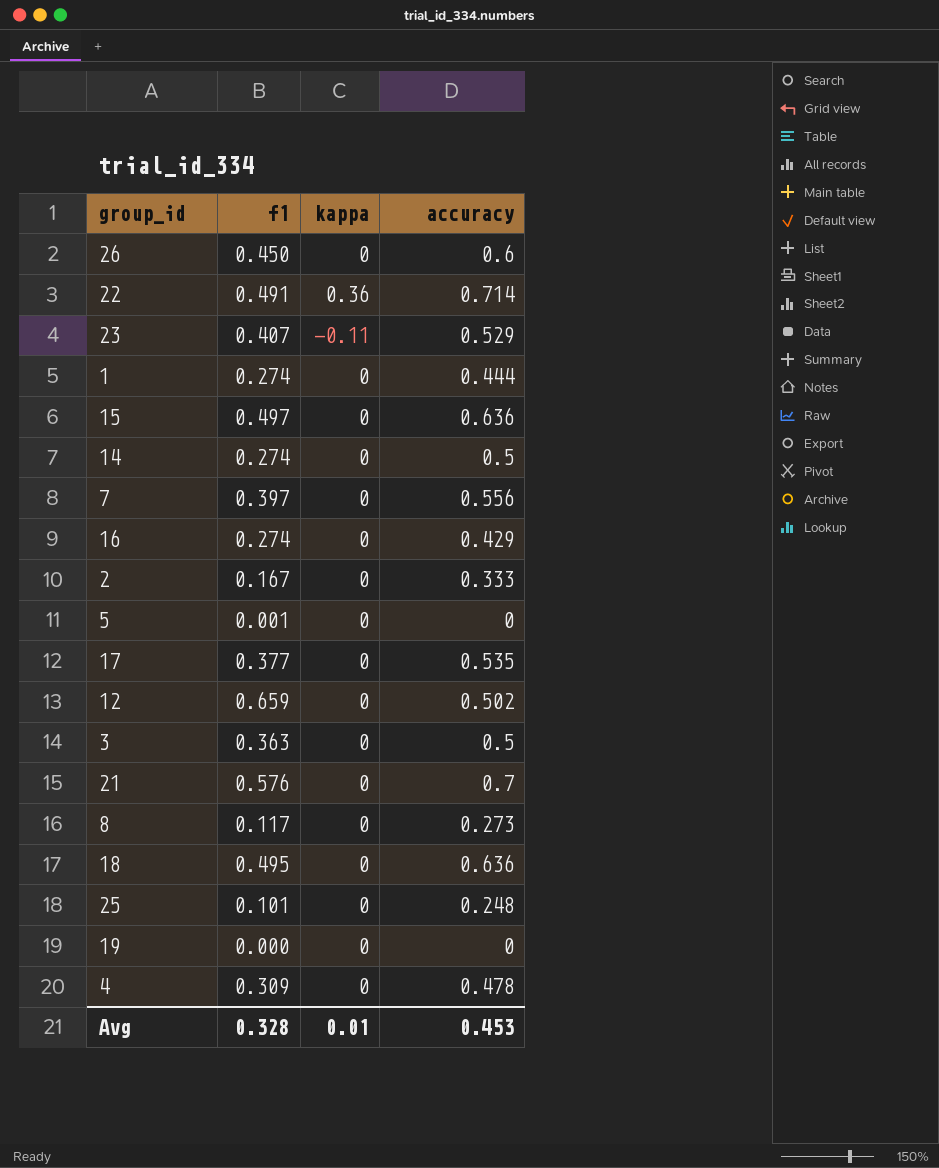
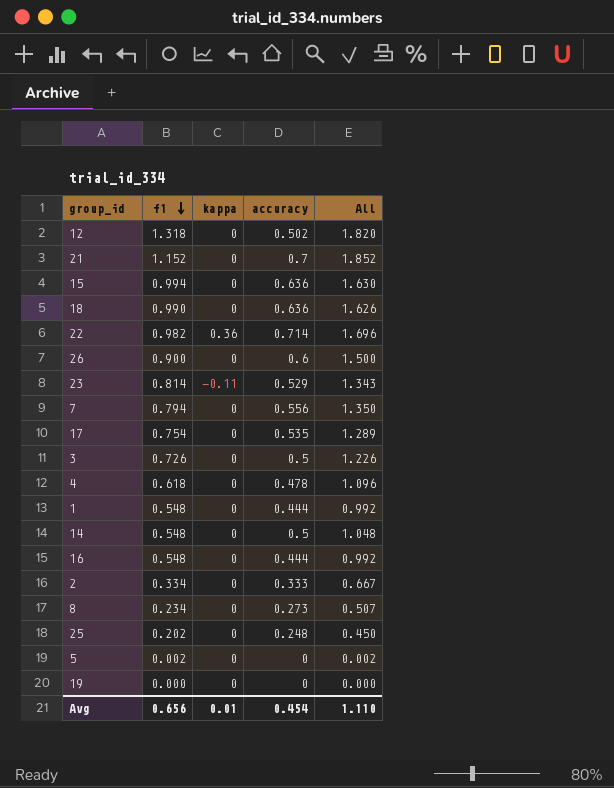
row order: none -> f1 descending
column All | formula: none -> [f1] + [accuracy]
12 | f1: 0.659 -> 1.318
21 | f1: 0.576 -> 1.152
15 | f1: 0.497 -> 0.994
18 | f1: 0.495 -> 0.990
22 | f1: 0.491 -> 0.982
26 | f1: 0.450 -> 0.900
23 | f1: 0.407 -> 0.814
7 | f1: 0.397 -> 0.794
17 | f1: 0.377 -> 0.754
3 | f1: 0.363 -> 0.726
4 | f1: 0.309 -> 0.618
1 | f1: 0.274 -> 0.548
14 | f1: 0.274 -> 0.548
16 | f1: 0.274 -> 0.548
16 | accuracy: 0.429 -> 0.444
2 | f1: 0.167 -> 0.334
8 | f1: 0.117 -> 0.234
25 | f1: 0.101 -> 0.202
5 | f1: 0.001 -> 0.002
Avg | f1: 0.328 -> 0.656
Avg | accuracy: 0.453 -> 0.454

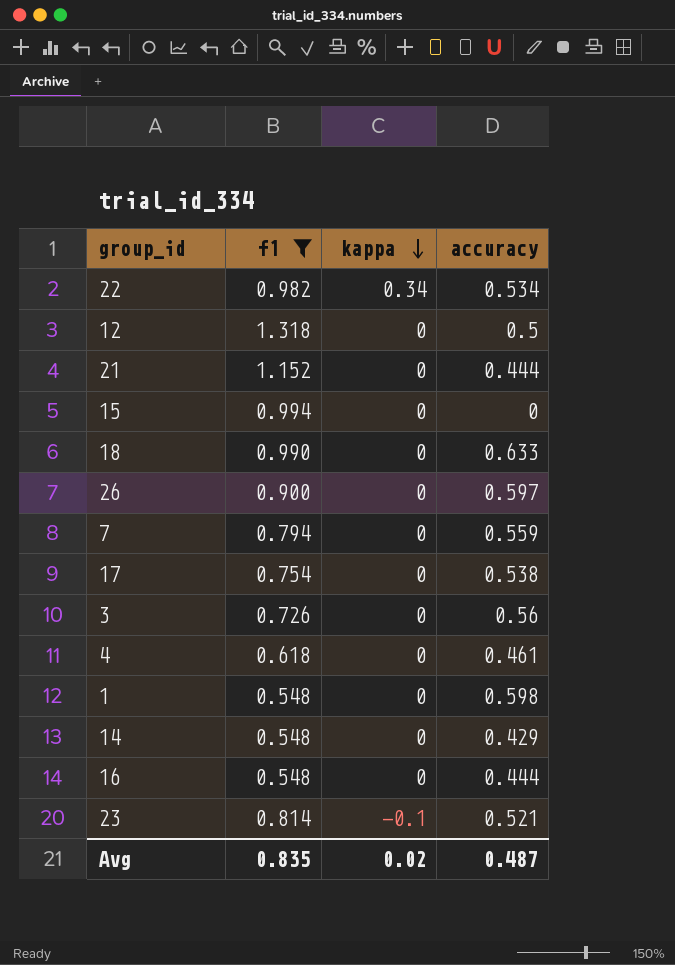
filter: none -> f1 >= 0.548
row order: f1 descending -> kappa descending
column All | formula: [f1] + [accuracy] -> none
22 | kappa: 0.36 -> 0.34
22 | accuracy: 0.714 -> 0.534
12 | accuracy: 0.502 -> 0.5
21 | accuracy: 0.7 -> 0.444
15 | accuracy: 0.636 -> 0
18 | accuracy: 0.636 -> 0.633
26 | accuracy: 0.6 -> 0.597
7 | accuracy: 0.556 -> 0.559
17 | accuracy: 0.535 -> 0.538
3 | accuracy: 0.5 -> 0.56
4 | accuracy: 0.478 -> 0.461
1 | accuracy: 0.444 -> 0.598
14 | accuracy: 0.5 -> 0.429
23 | kappa: -0.11 -> -0.1
23 | accuracy: 0.529 -> 0.521
Avg | f1: 0.656 -> 0.835
Avg | kappa: 0.01 -> 0.02
Avg | accuracy: 0.454 -> 0.487

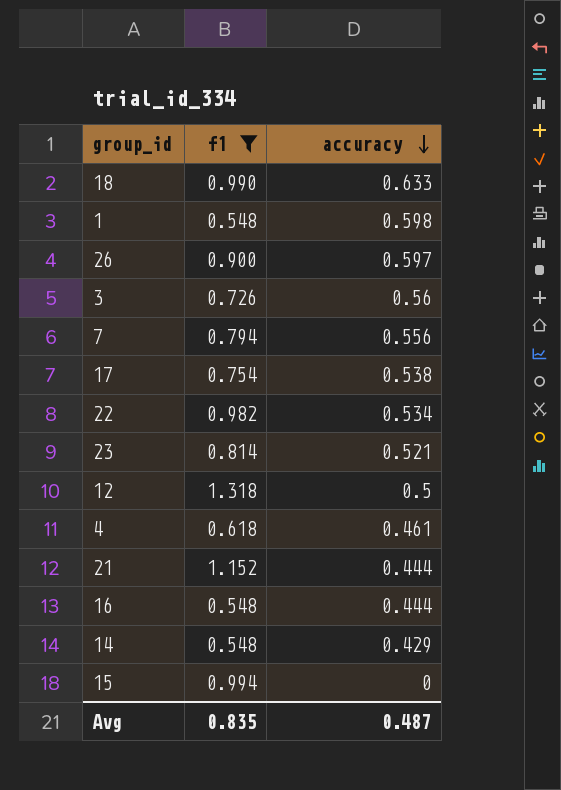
row order: kappa descending -> accuracy descending
column kappa | position: 3 -> none
7 | accuracy: 0.559 -> 0.556

